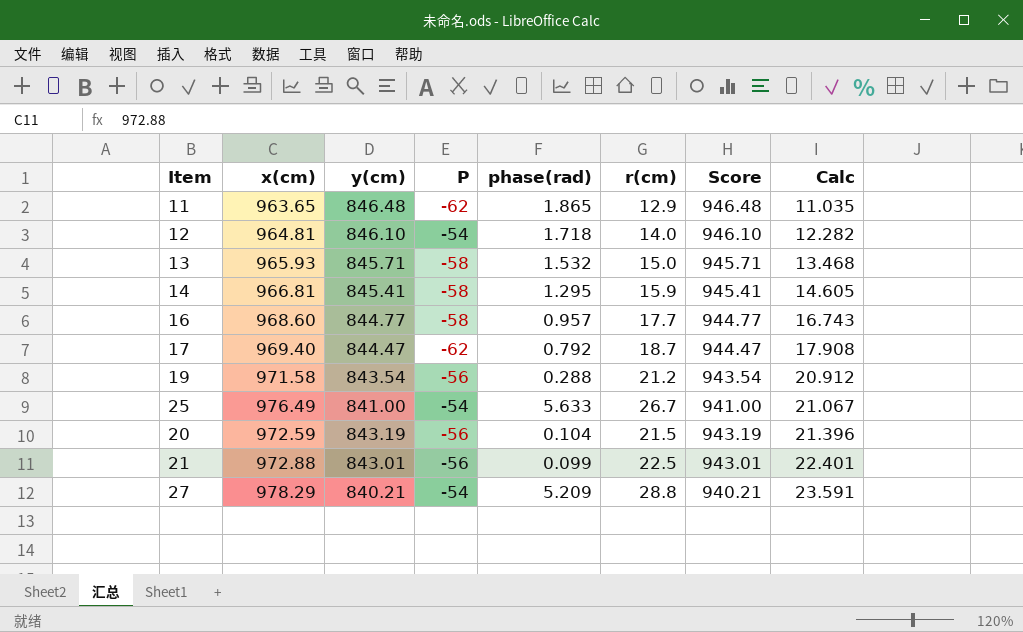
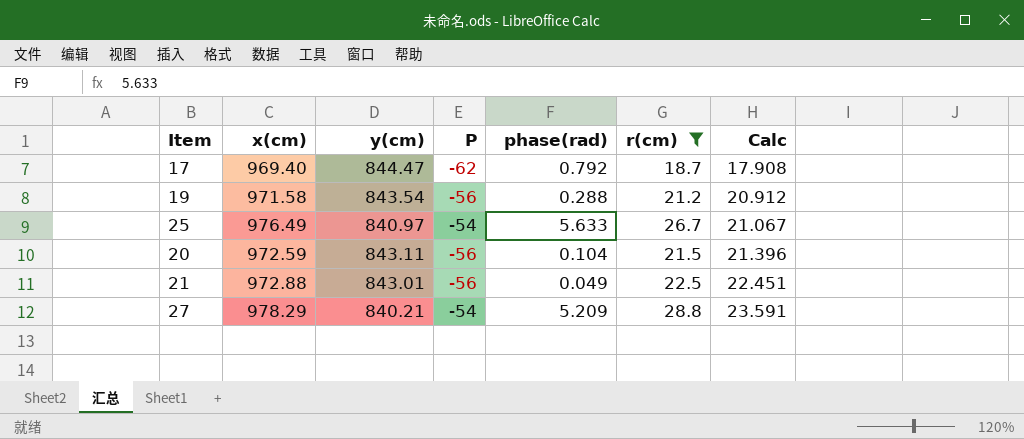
filter: none -> r(cm) >= 18.7
column Score | formula: [y(cm)] + 100 -> none
25 | y(cm): 841.00 -> 840.97
20 | y(cm): 843.19 -> 843.11
21 | phase(rad): 0.099 -> 0.049
21 | Calc: 22.401 -> 22.451

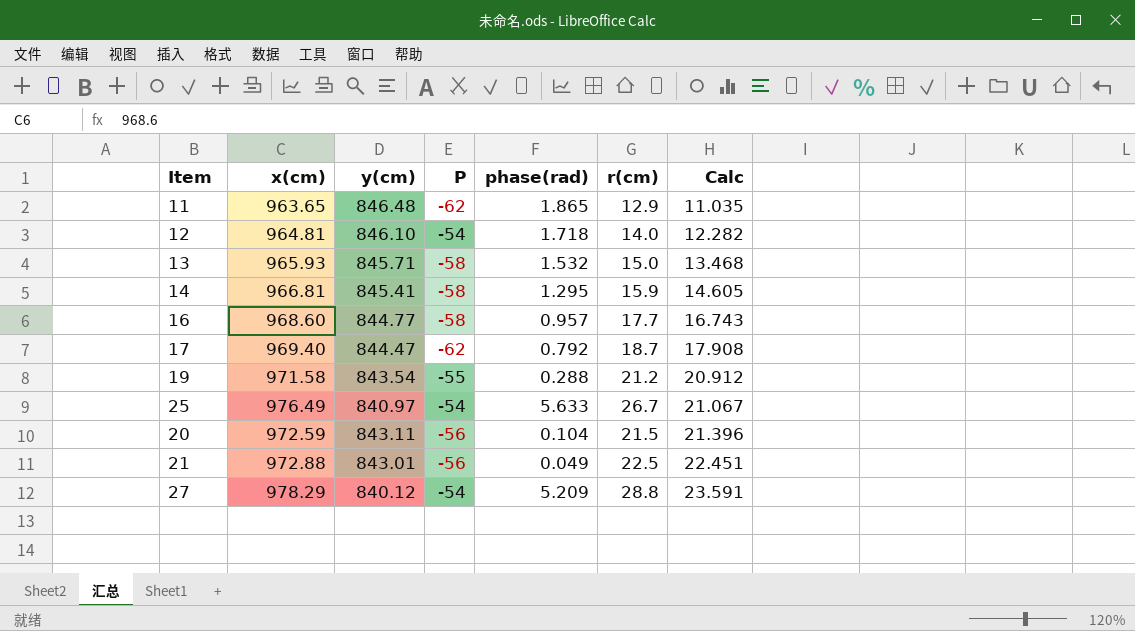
filter: r(cm) >= 18.7 -> none
19 | P: -56 -> -55
27 | y(cm): 840.21 -> 840.12

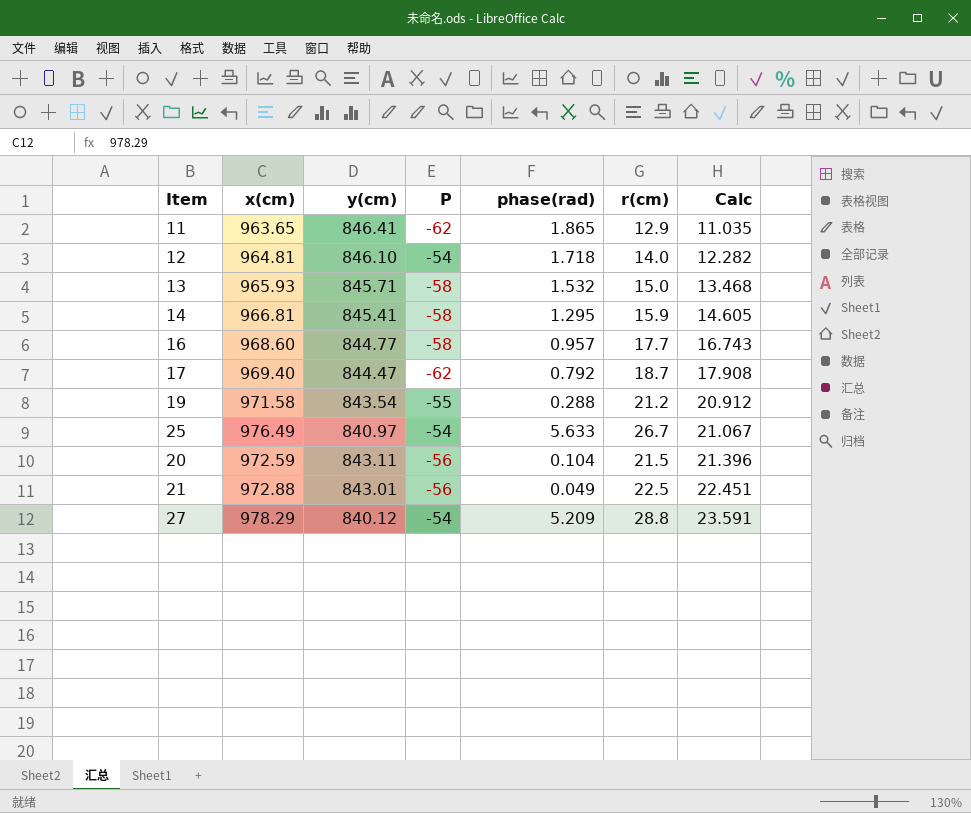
11 | y(cm): 846.48 -> 846.41

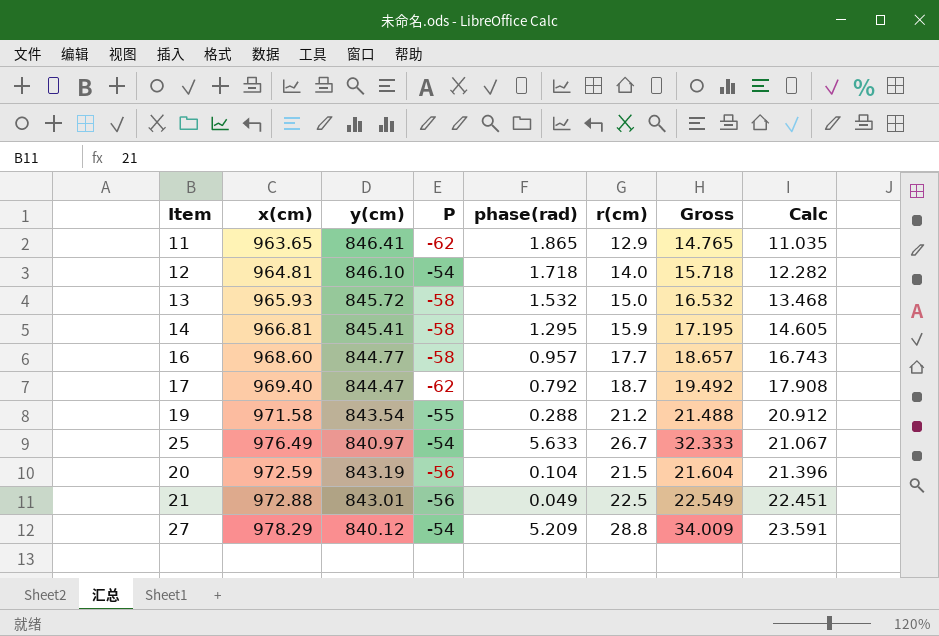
column Gross | formula: none -> [phase(rad)] + [r(cm)]
13 | y(cm): 845.71 -> 845.72
20 | y(cm): 843.11 -> 843.19

